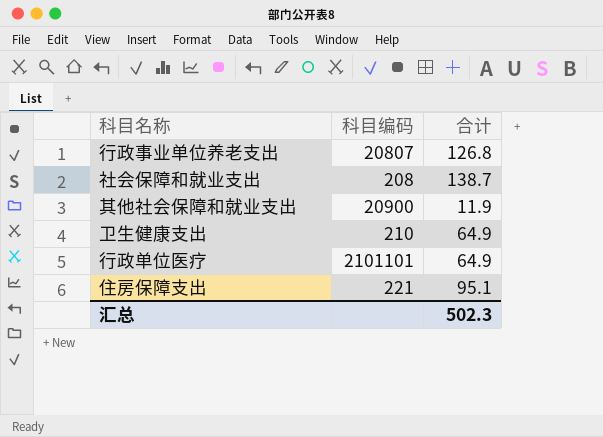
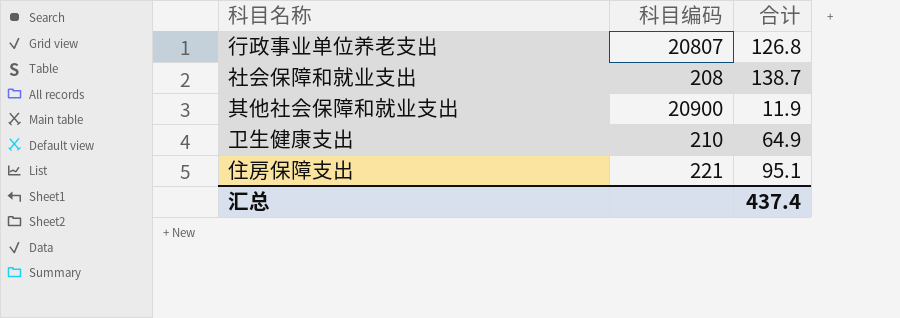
row 行政单位医疗: 2101101 | 64.9 -> none
汇总 | 合计: 502.3 -> 437.4

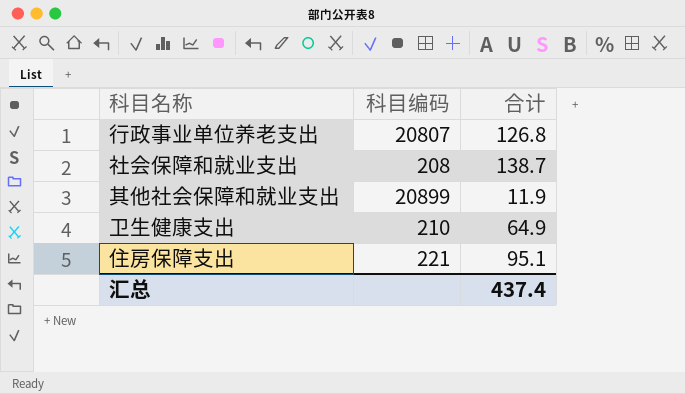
其他社会保障和就业支出 | 科目编码: 20900 -> 20899

